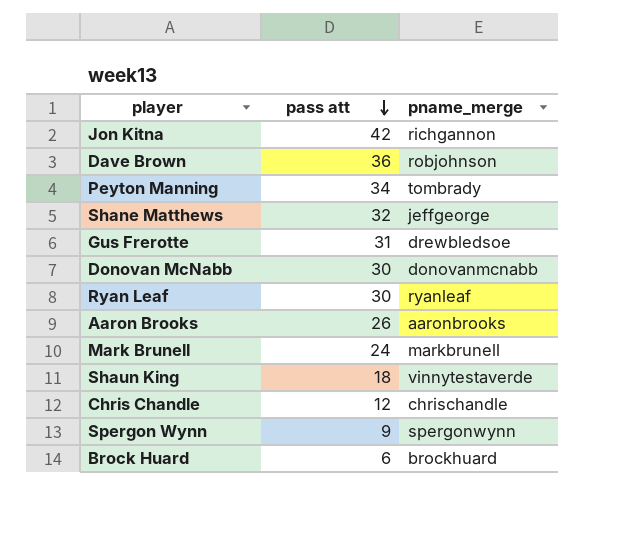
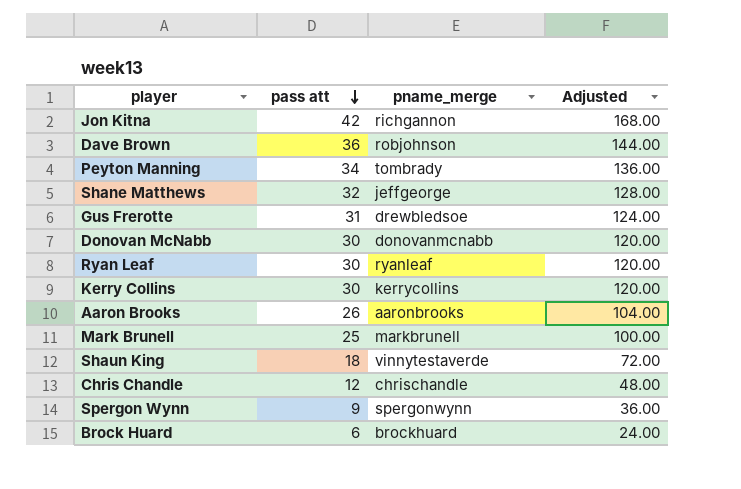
column Adjusted | formula: none -> [pass att] * 4
row Kerry Collins: none -> 30 | kerrycollins | 120.00
Mark Brunell | pass att: 24 -> 25

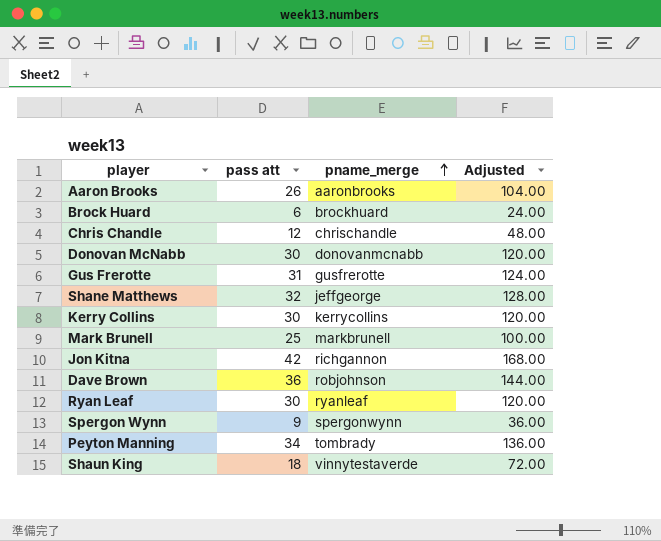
row order: pass att descending -> pname_merge ascending
Gus Frerotte | pname_merge: drewbledsoe -> gusfrerotte

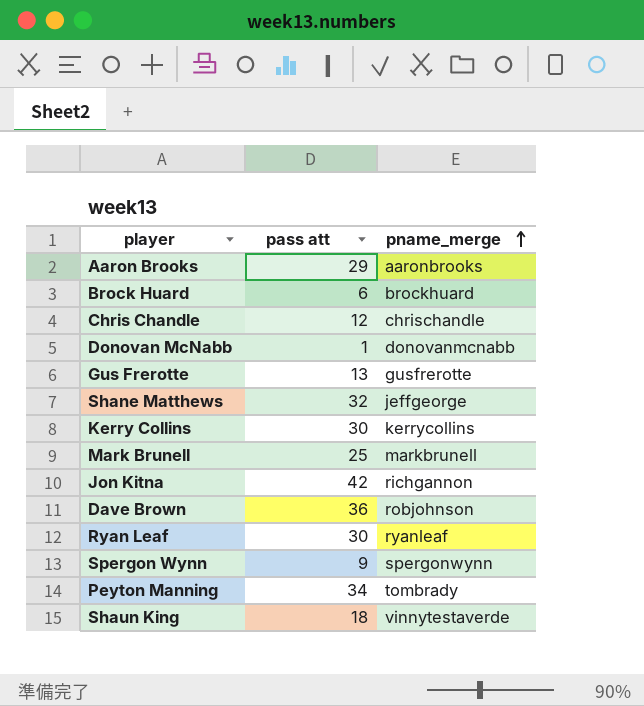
column Adjusted | formula: [pass att] * 4 -> none
Aaron Brooks | pass att: 26 -> 29
Donovan McNabb | pass att: 30 -> 1
Gus Frerotte | pass att: 31 -> 13

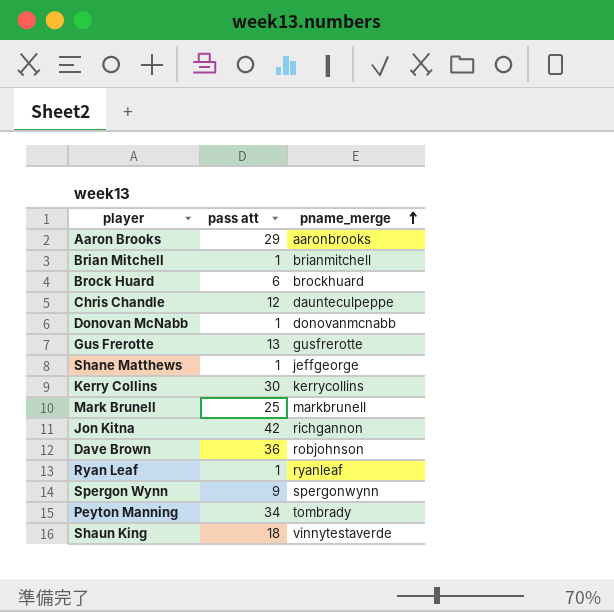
row Brian Mitchell: none -> 1 | brianmitchell
Chris Chandle | pname_merge: chrischandle -> daunteculpeppe
Shane Matthews | pass att: 32 -> 1
Ryan Leaf | pass att: 30 -> 1

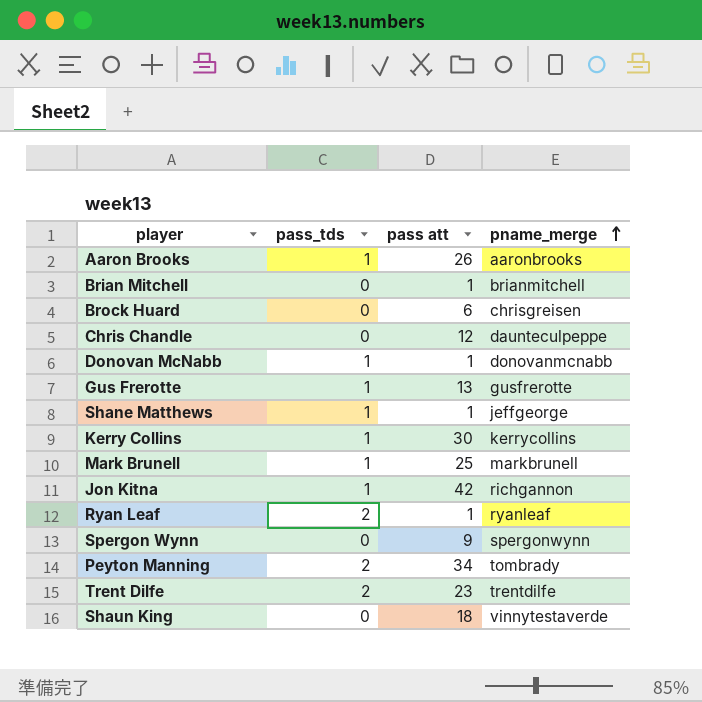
column pass_tds | position: none -> 2
row Dave Brown: 36 | robjohnson -> none
Aaron Brooks | pass att: 29 -> 26
Brock Huard | pname_merge: brockhuard -> chrisgreisen
row Trent Dilfe: none -> 2 | 23 | trentdilfe

